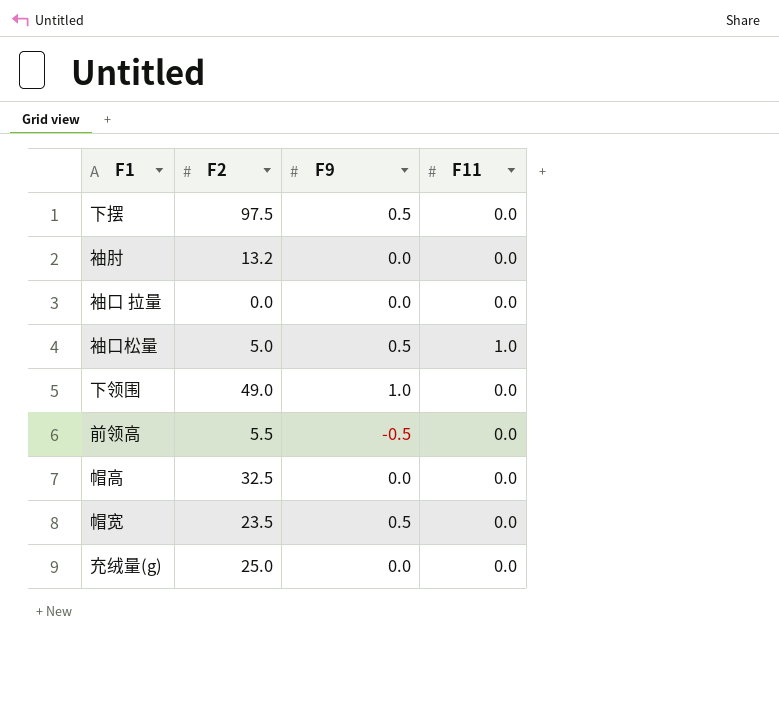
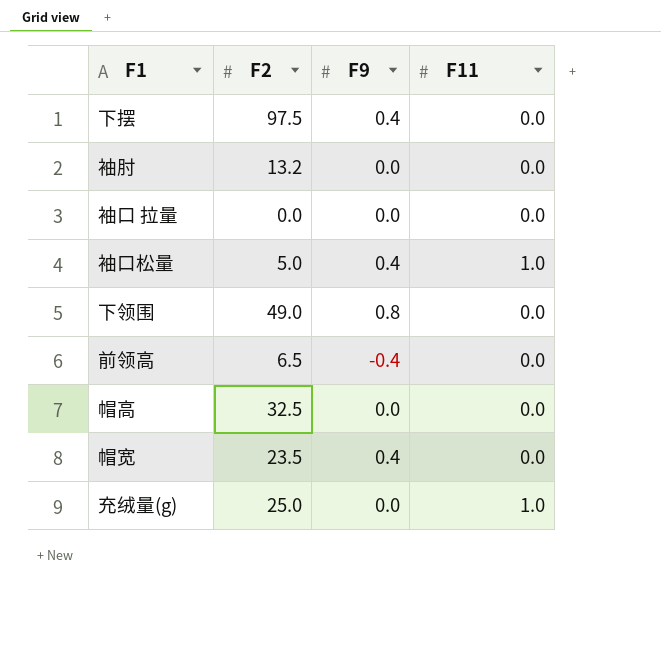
下摆 | F9: 0.5 -> 0.4
袖口松量 | F9: 0.5 -> 0.4
下领围 | F9: 1.0 -> 0.8
前领高 | F2: 5.5 -> 6.5
前领高 | F9: -0.5 -> -0.4
帽宽 | F9: 0.5 -> 0.4
充绒量(g) | F11: 0.0 -> 1.0

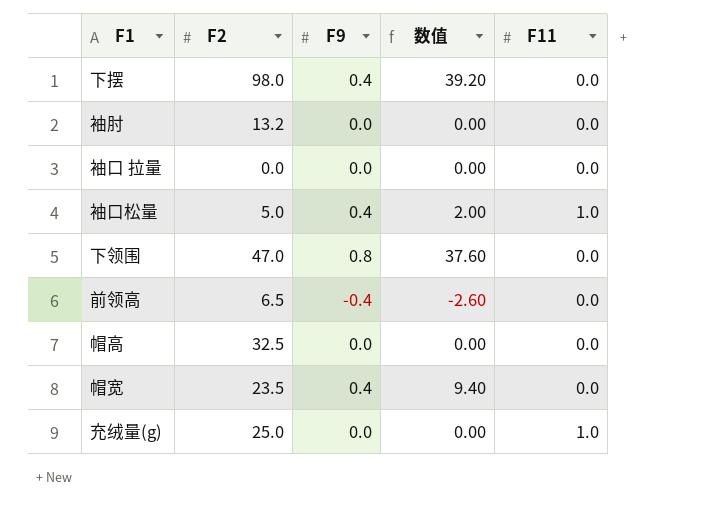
column 数值 | formula: none -> [F2] * [F9]
下摆 | F2: 97.5 -> 98.0
下领围 | F2: 49.0 -> 47.0

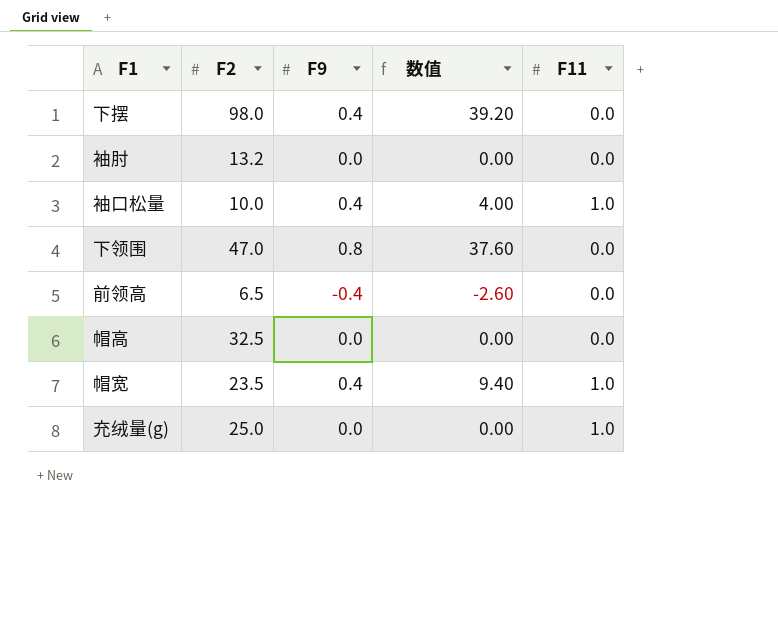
row 袖口 拉量: 0.0 | 0.0 | 0.00 | 0.0 -> none
袖口松量 | F2: 5.0 -> 10.0
袖口松量 | 数值: 2.00 -> 4.00
帽宽 | F11: 0.0 -> 1.0

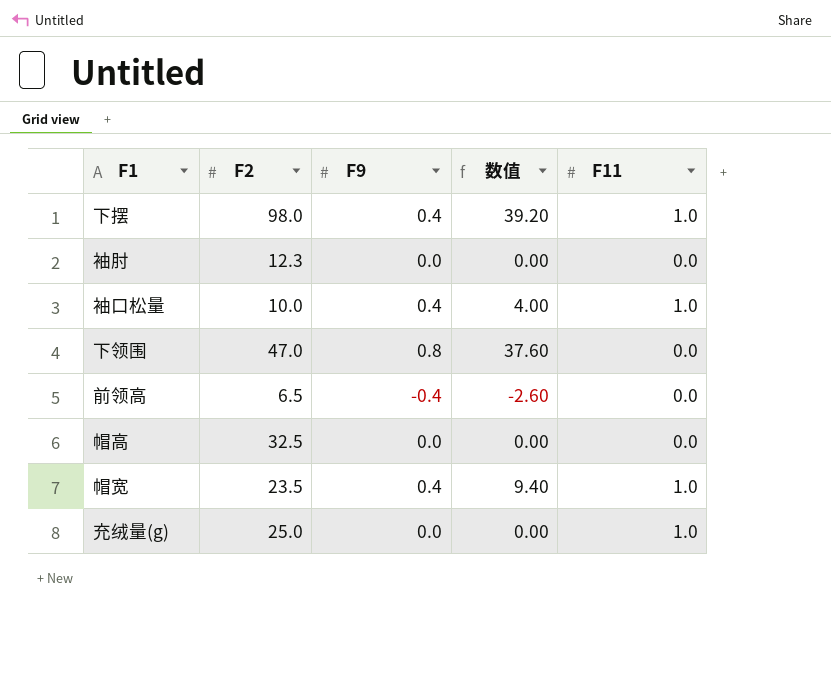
下摆 | F11: 0.0 -> 1.0
袖肘 | F2: 13.2 -> 12.3

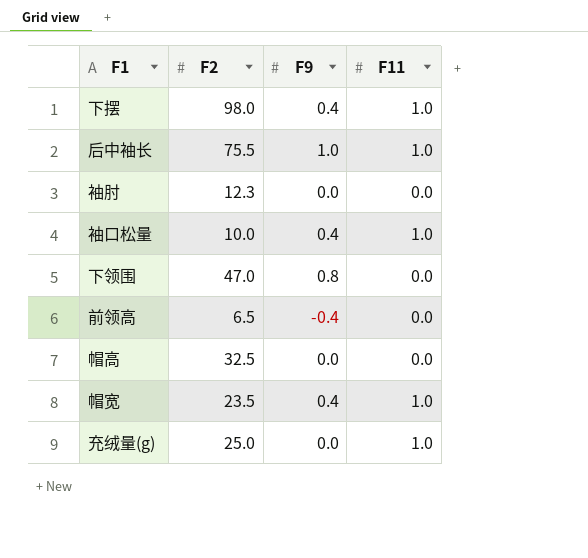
column 数值 | formula: [F2] * [F9] -> none
row 后中袖长: none -> 75.5 | 1.0 | 1.0

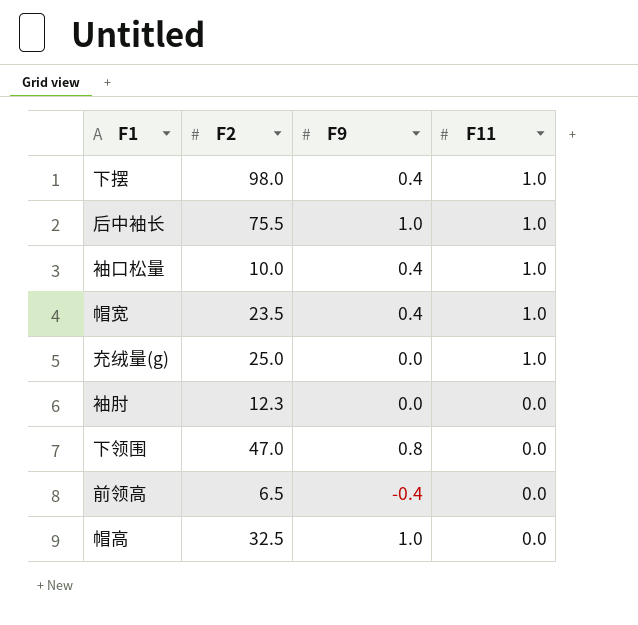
row order: none -> F11 descending
帽高 | F9: 0.0 -> 1.0

